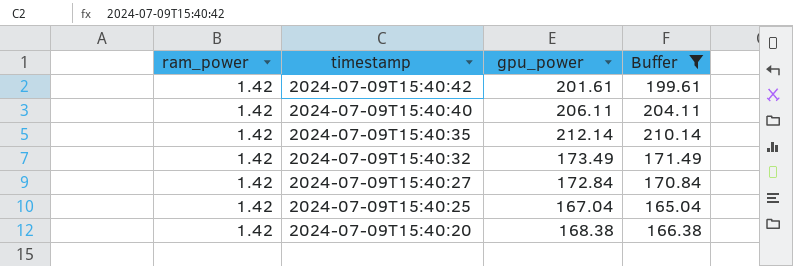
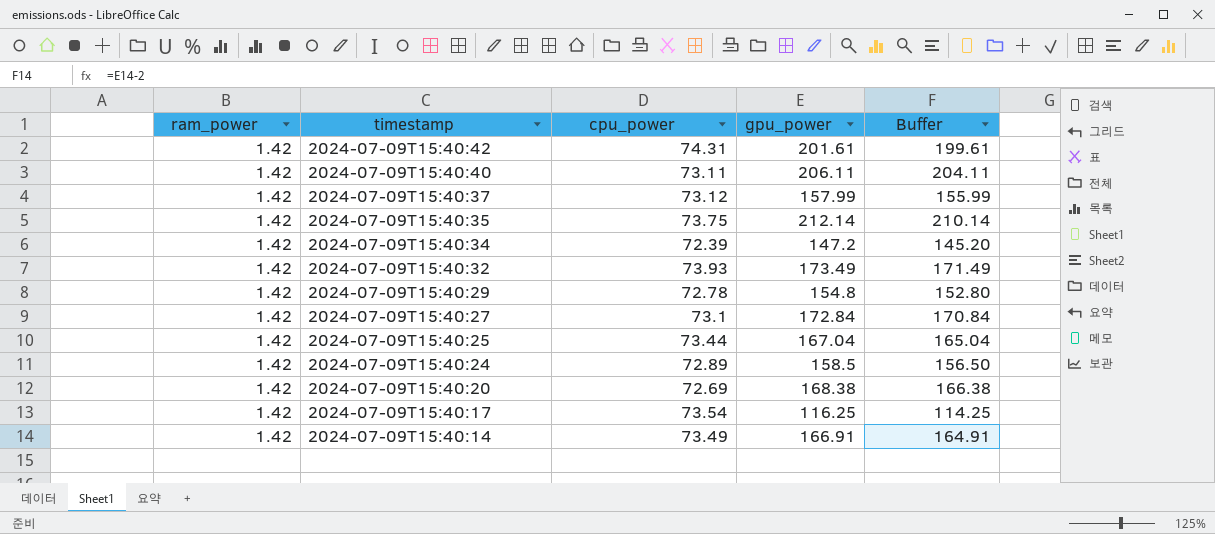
filter: Buffer >= 165.04 -> none
column cpu_power | position: none -> 3

